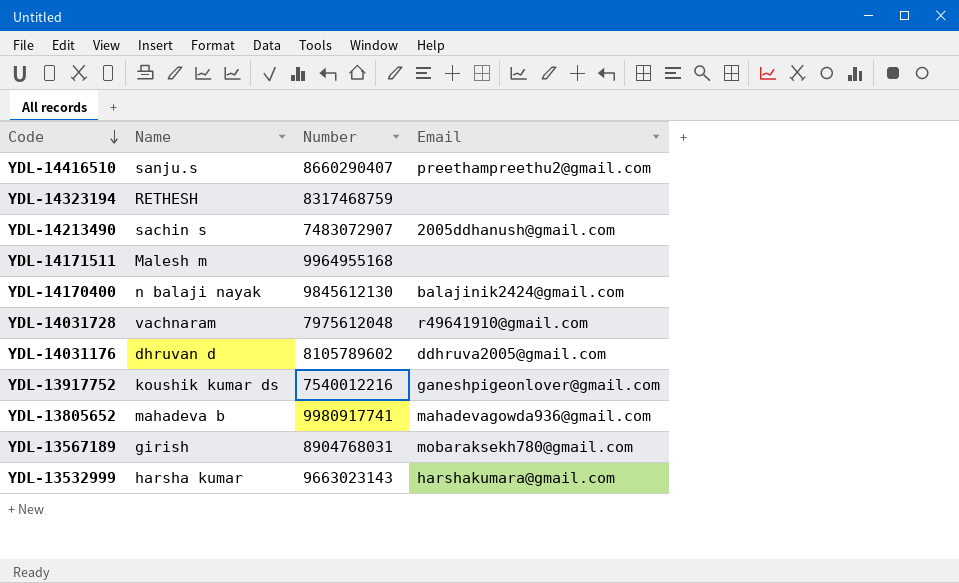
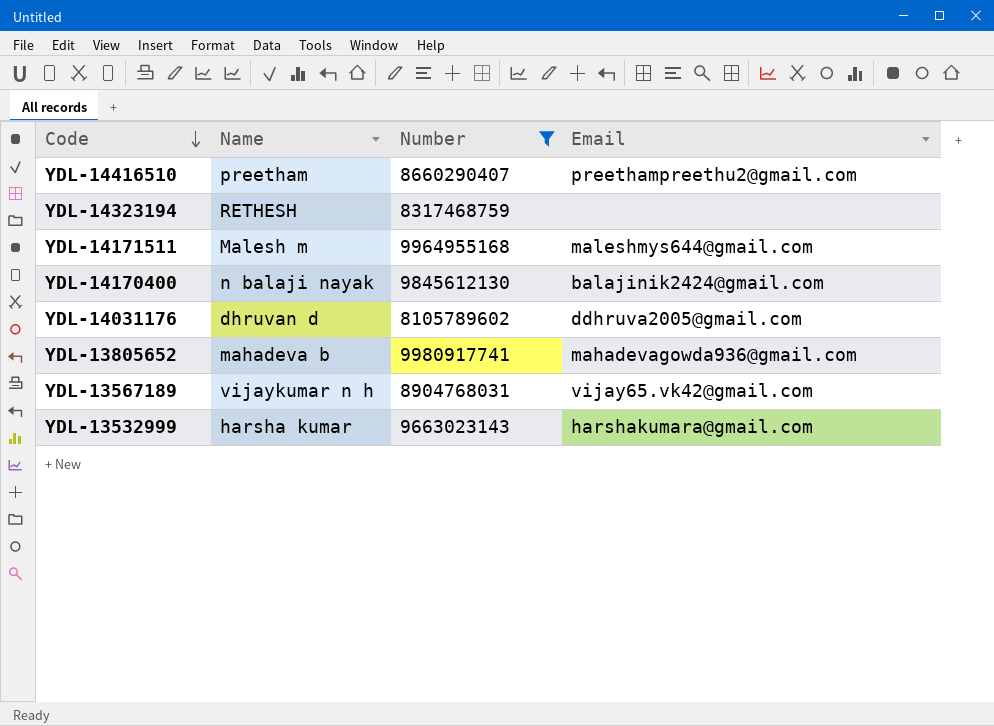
filter: none -> Number >= 8105789602
YDL-14416510 | Name: sanju.s -> preetham
YDL-14171511 | Email: none -> maleshmys644@gmail.com
YDL-13567189 | Name: girish -> vijaykumar n h
YDL-13567189 | Email: mobaraksekh780@gmail.com -> vijay65.vk42@gmail.com

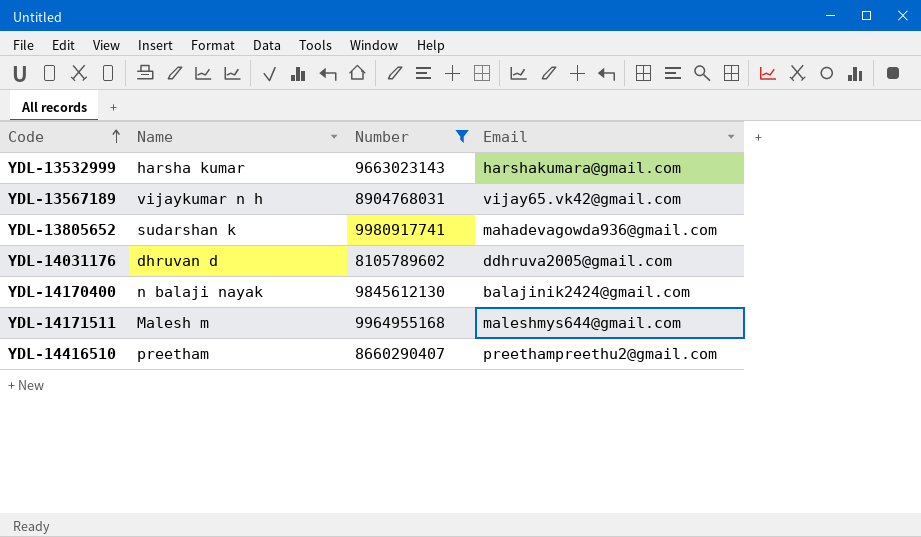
row order: Code descending -> Code ascending
row YDL-14323194: RETHESH | 8317468759 | none -> none
YDL-13805652 | Name: mahadeva b -> sudarshan k

